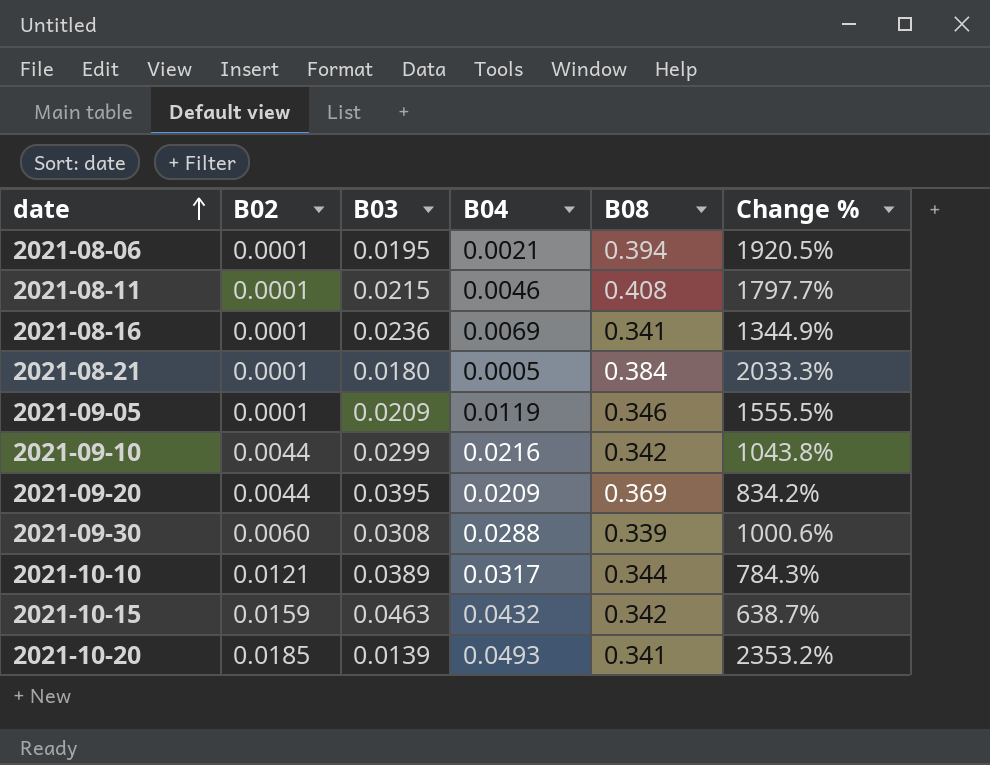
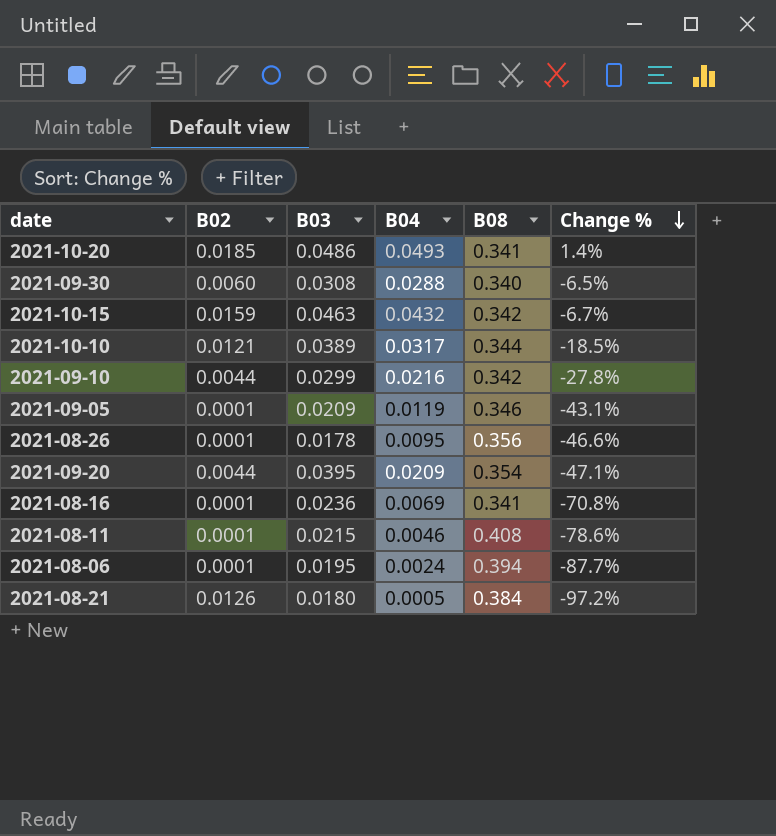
row order: date ascending -> Change % descending
column Change % | formula: ([B08] - [B03]) / [B03] -> ([B04] - [B03]) / [B03]
2021-10-20 | B03: 0.0139 -> 0.0486
2021-09-30 | B08: 0.339 -> 0.340
row 2021-08-26: none -> 0.0001 | 0.0178 | 0.0095 | 0.356 | -46.6%
2021-09-20 | B08: 0.369 -> 0.354
2021-08-06 | B04: 0.0021 -> 0.0024
2021-08-21 | B02: 0.0001 -> 0.0126

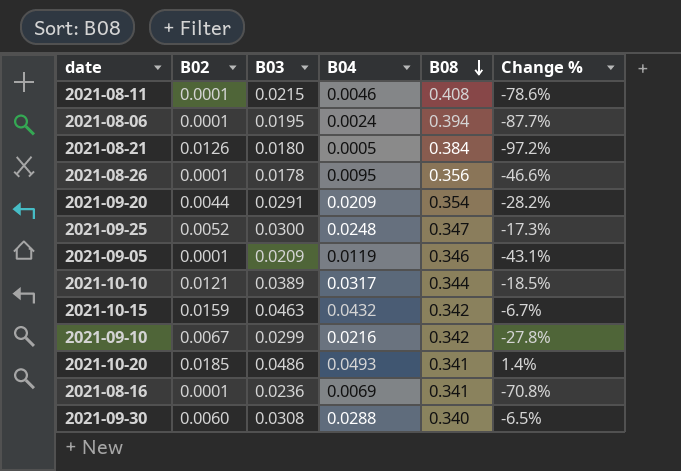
row order: Change % descending -> B08 descending
2021-09-20 | B03: 0.0395 -> 0.0291
2021-09-20 | Change %: -47.1% -> -28.2%
row 2021-09-25: none -> 0.0052 | 0.0300 | 0.0248 | 0.347 | -17.3%
2021-09-10 | B02: 0.0044 -> 0.0067

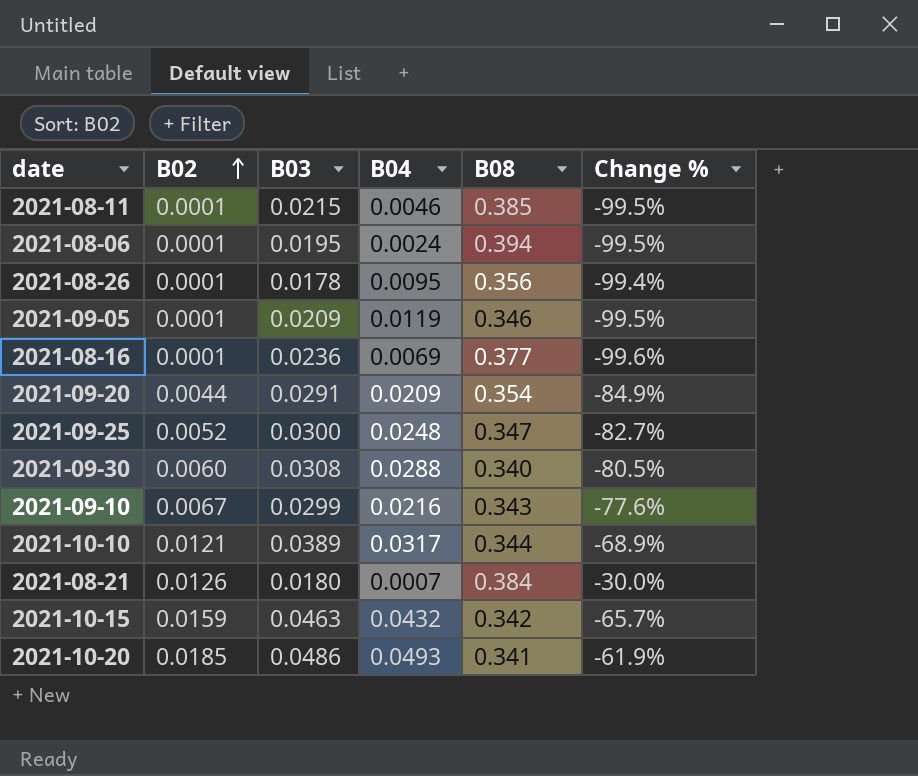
row order: B08 descending -> B02 ascending
column Change % | formula: ([B04] - [B03]) / [B03] -> ([B02] - [B03]) / [B03]
2021-08-11 | B08: 0.408 -> 0.385
2021-08-16 | B08: 0.341 -> 0.377
2021-09-10 | B08: 0.342 -> 0.343
2021-08-21 | B04: 0.0005 -> 0.0007

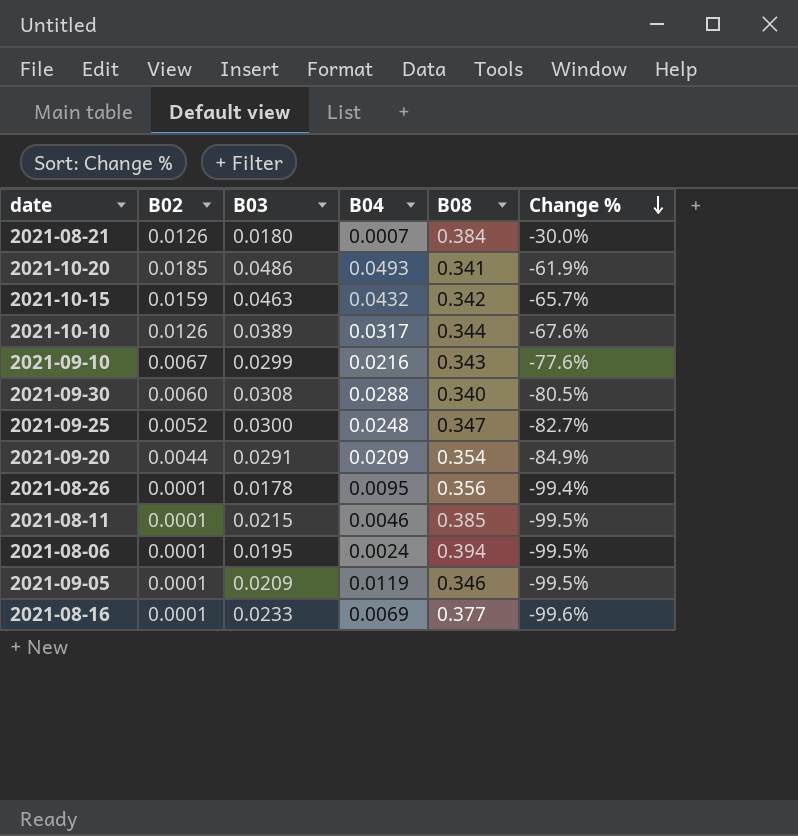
row order: B02 ascending -> Change % descending
2021-10-10 | B02: 0.0121 -> 0.0126
2021-10-10 | Change %: -68.9% -> -67.6%
2021-08-16 | B03: 0.0236 -> 0.0233

